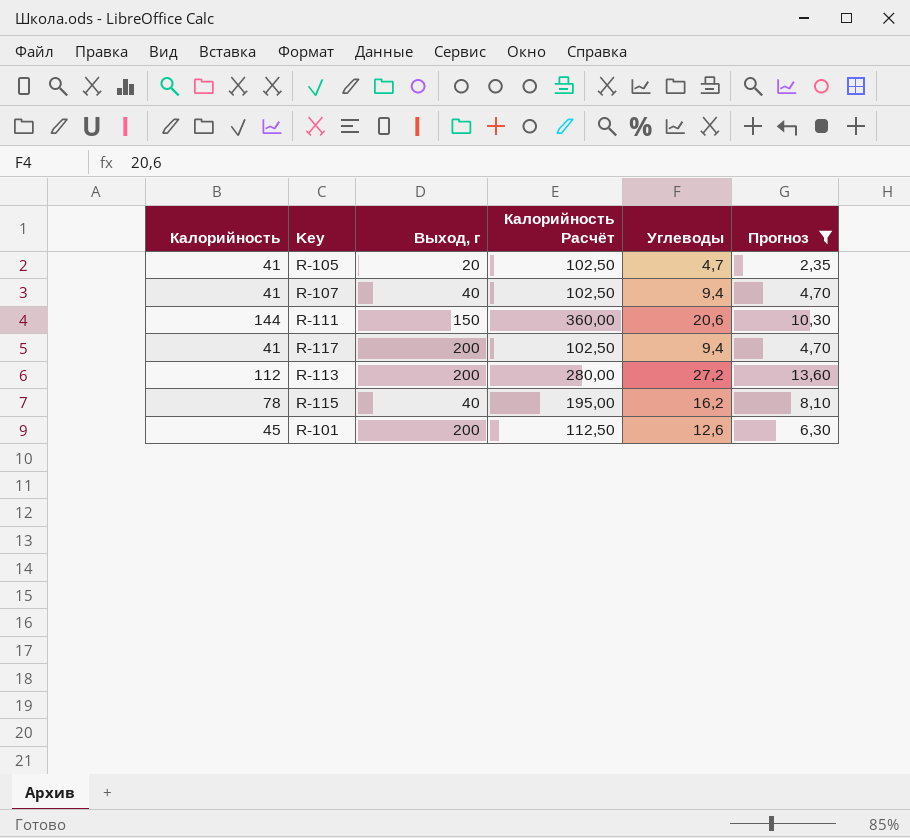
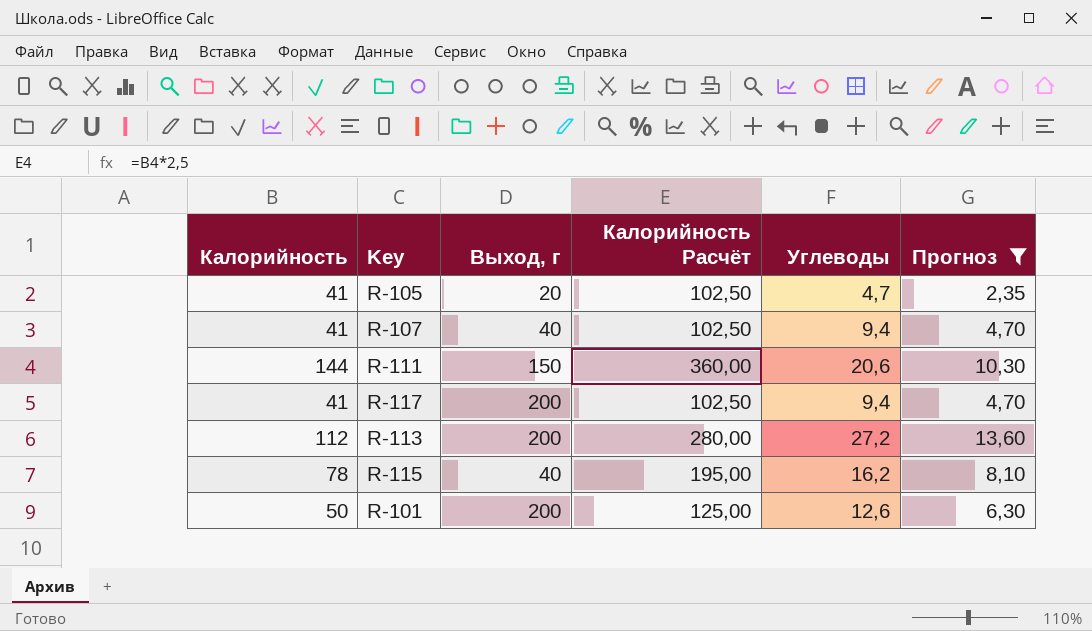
R-101 | Калорийность: 45 -> 50
R-101 | Калорийность Расчёт: 112,50 -> 125,00

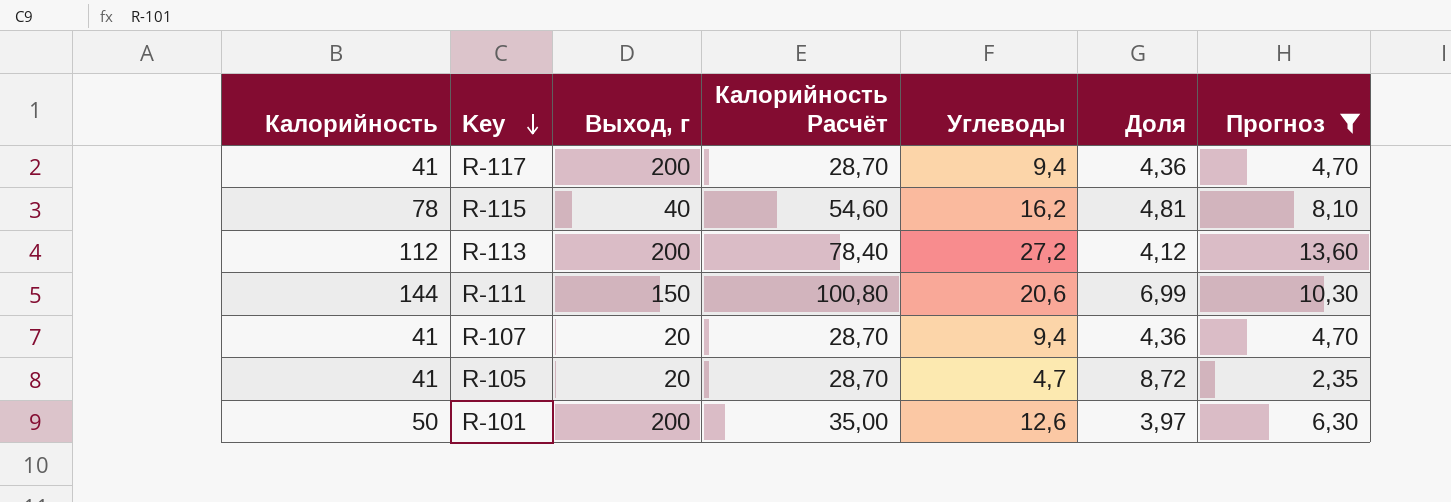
row order: none -> Key descending
column Калорийность Расчёт | formula: [Калорийность] * 2,5 -> [Калорийность] * 0,7
column Доля | formula: none -> [Калорийность] / [Углеводы]
R-107 | Выход, г: 40 -> 20

